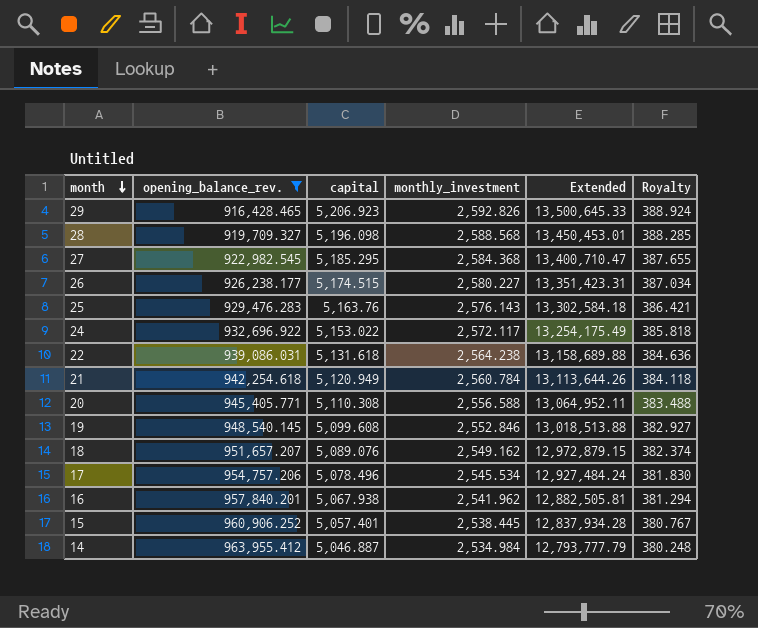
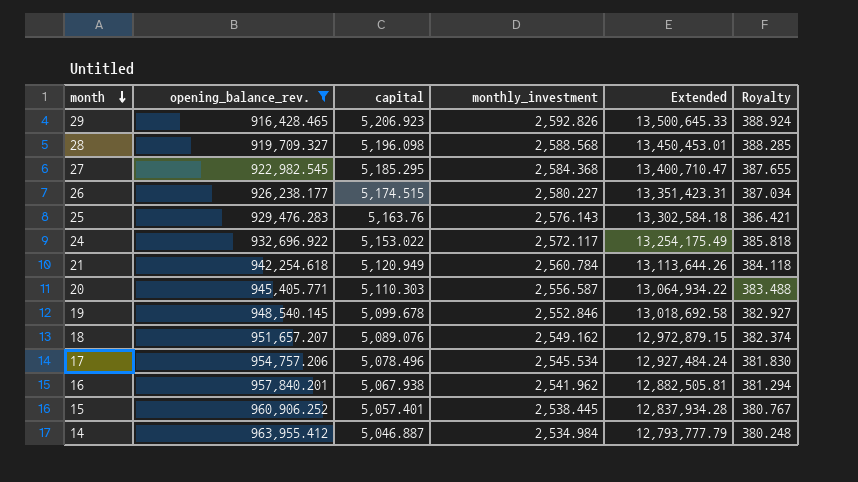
row 22: 939,086.031 | 5,131.618 | 2,564.238 | 13,158,689.88 | 384.636 -> none
20 | capital: 5,110.308 -> 5,110.303
20 | monthly_investment: 2,556.588 -> 2,556.587
20 | Extended: 13,064,952.11 -> 13,064,934.22
19 | capital: 5,099.608 -> 5,099.678
19 | Extended: 13,018,513.88 -> 13,018,692.58

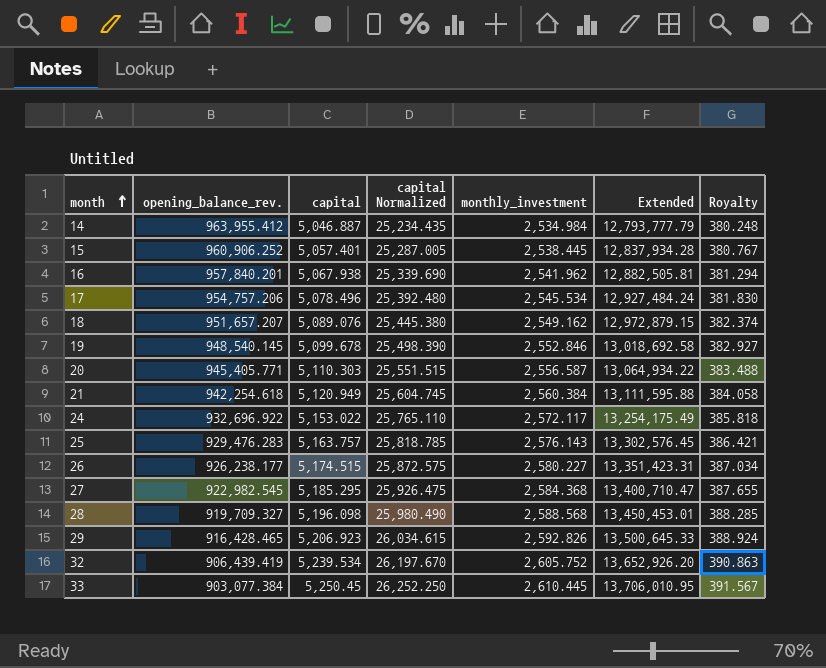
filter: opening_balance_rev. >= 916,428.465 -> none
row order: month descending -> month ascending
column capital Normalized | formula: none -> [capital] * 5
21 | monthly_investment: 2,560.784 -> 2,560.384
21 | Extended: 13,113,644.26 -> 13,111,595.88
21 | Royalty: 384.118 -> 384.058
25 | capital: 5,163.76 -> 5,163.757
25 | Extended: 13,302,584.18 -> 13,302,576.45

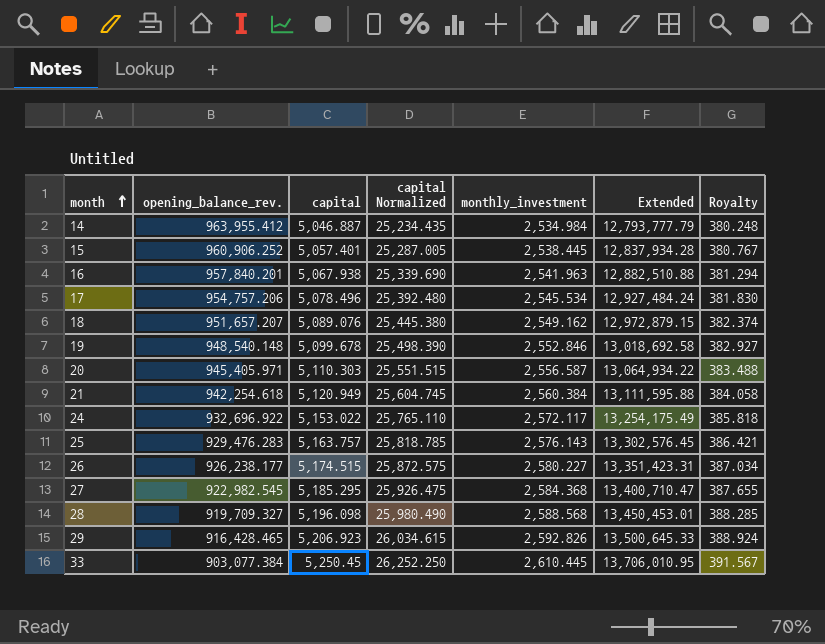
row 32: 906,439.419 | 5,239.534 | 26,197.670 | 2,605.752 | 13,652,926.20 | 390.863 -> none
16 | monthly_investment: 2,541.962 -> 2,541.963
16 | Extended: 12,882,505.81 -> 12,882,510.88
19 | opening_balance_rev.: 948,540.145 -> 948,540.148
20 | opening_balance_rev.: 945,405.771 -> 945,405.971

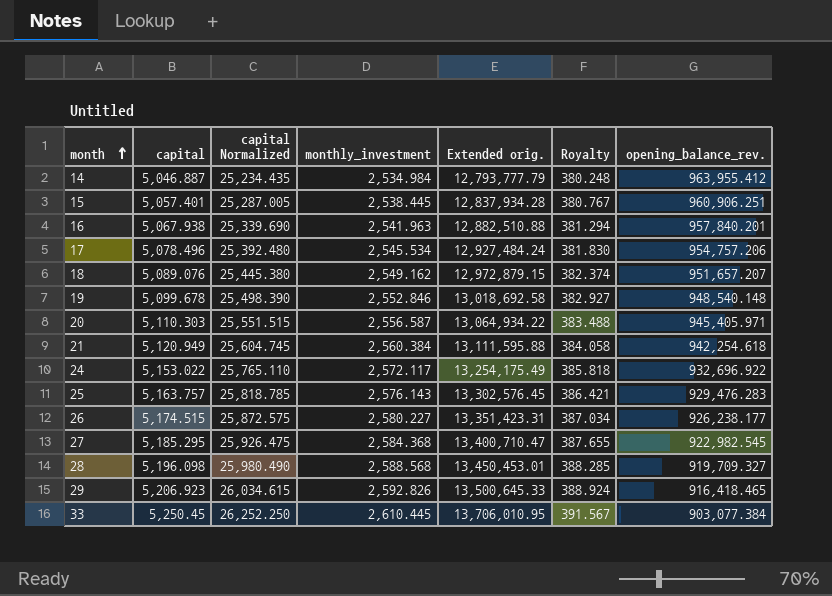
column name: Extended -> Extended orig.
column opening_balance_rev. | position: 2 -> 7
15 | opening_balance_rev.: 960,906.252 -> 960,906.251
29 | opening_balance_rev.: 916,428.465 -> 916,418.465

